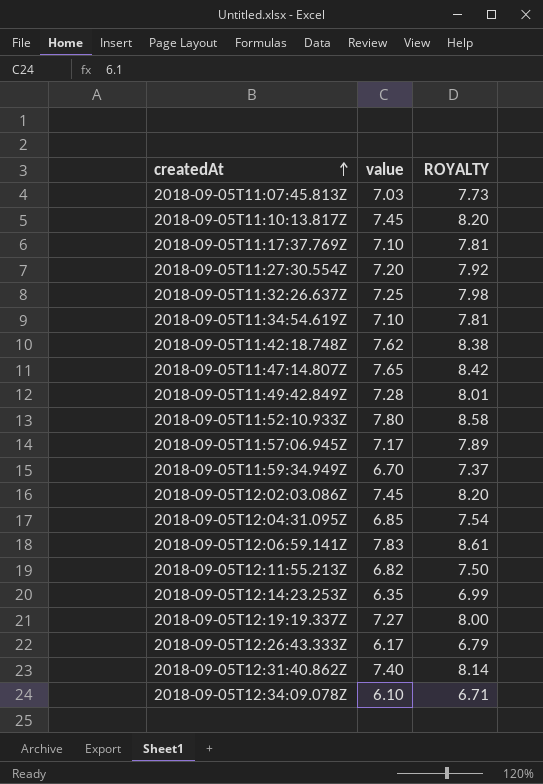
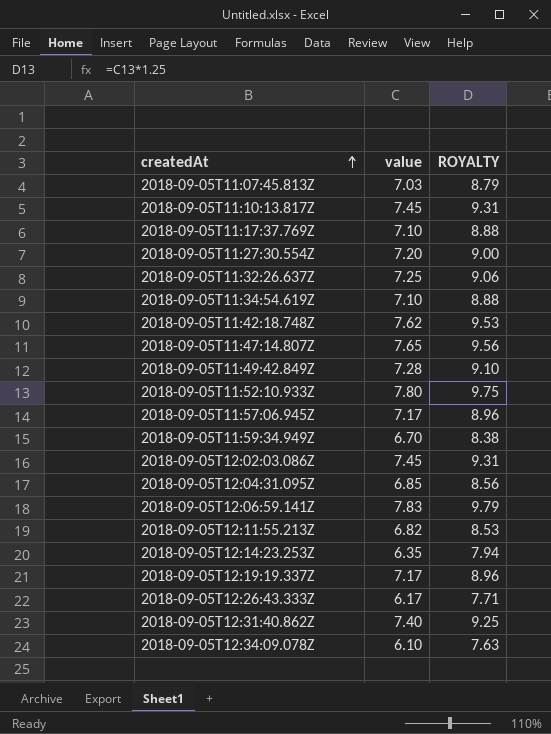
column ROYALTY | formula: [value] * 1.1 -> [value] * 1.25
2018-09-05T12:19:19.337Z | value: 7.27 -> 7.17

